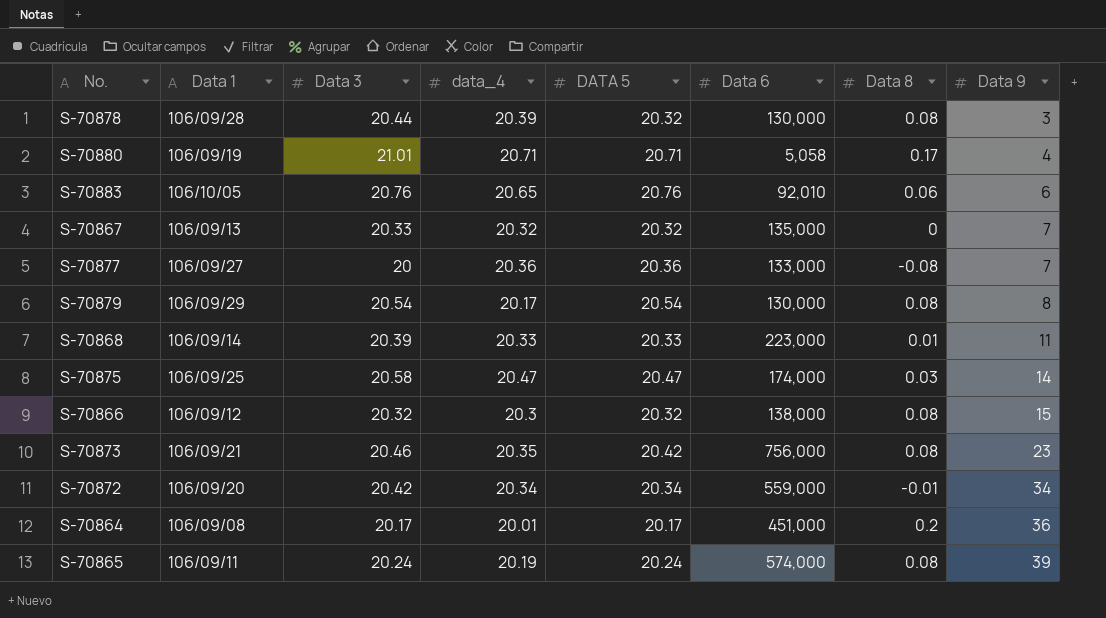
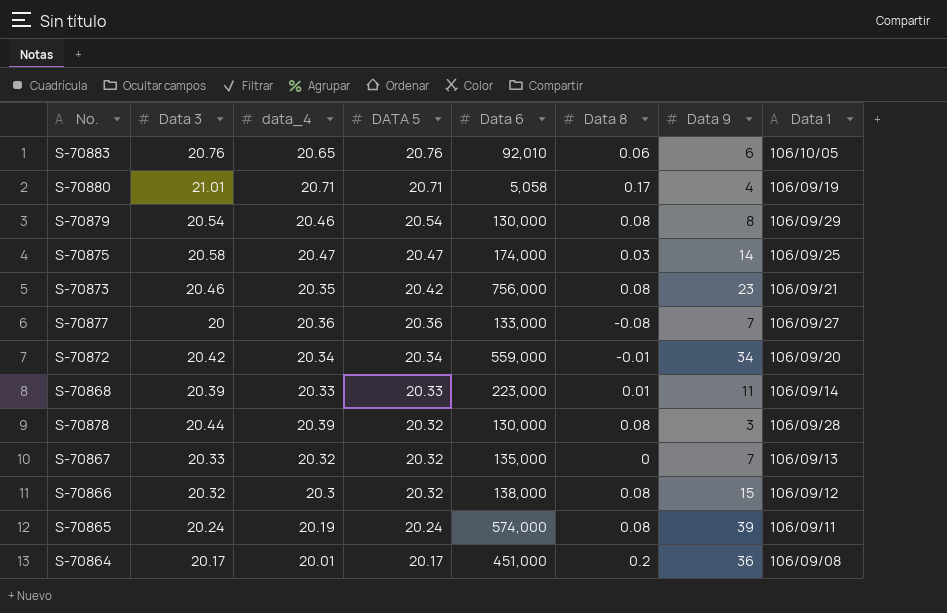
row order: Data 9 ascending -> DATA 5 descending
column Data 1 | position: 2 -> 8
S-70879 | data_4: 20.17 -> 20.46

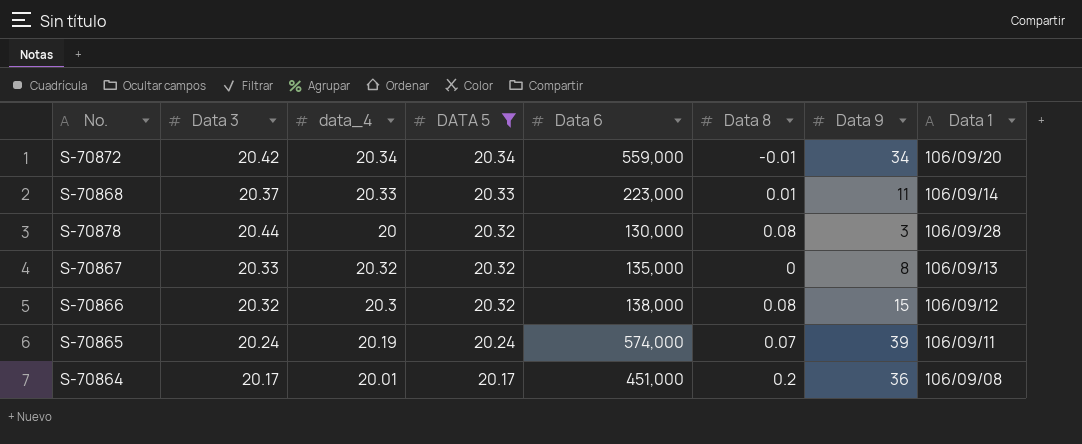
filter: none -> DATA 5 <= 20.34
S-70868 | Data 3: 20.39 -> 20.37
S-70878 | data_4: 20.39 -> 20
S-70867 | Data 9: 7 -> 8
S-70865 | Data 8: 0.08 -> 0.07

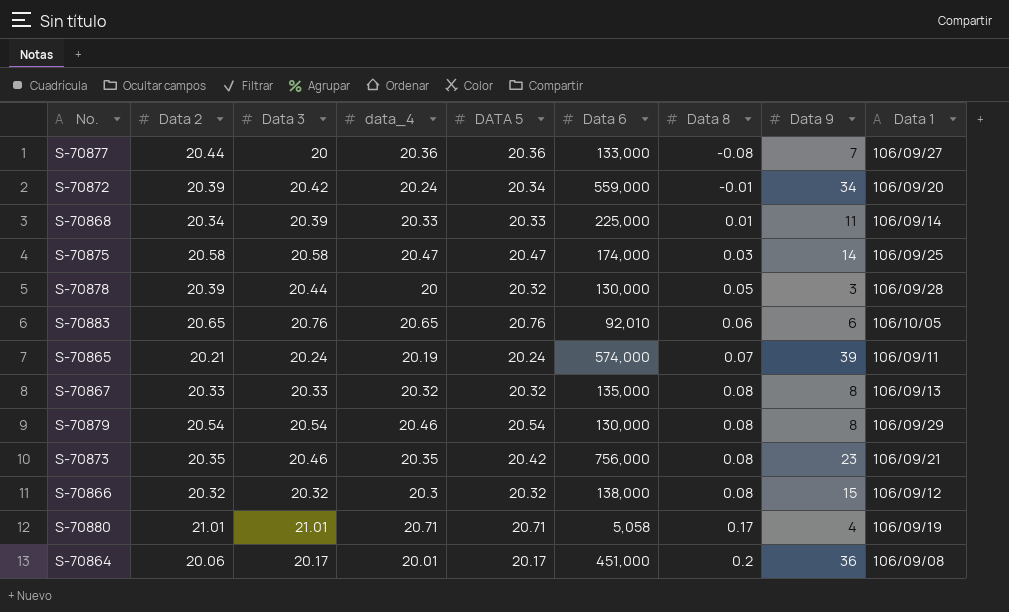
filter: DATA 5 <= 20.34 -> none
row order: DATA 5 descending -> Data 8 ascending
column Data 2 | position: none -> 2
S-70872 | data_4: 20.34 -> 20.24
S-70868 | Data 3: 20.37 -> 20.39
S-70868 | Data 6: 223,000 -> 225,000
S-70878 | Data 8: 0.08 -> 0.05
S-70867 | Data 8: 0 -> 0.08

